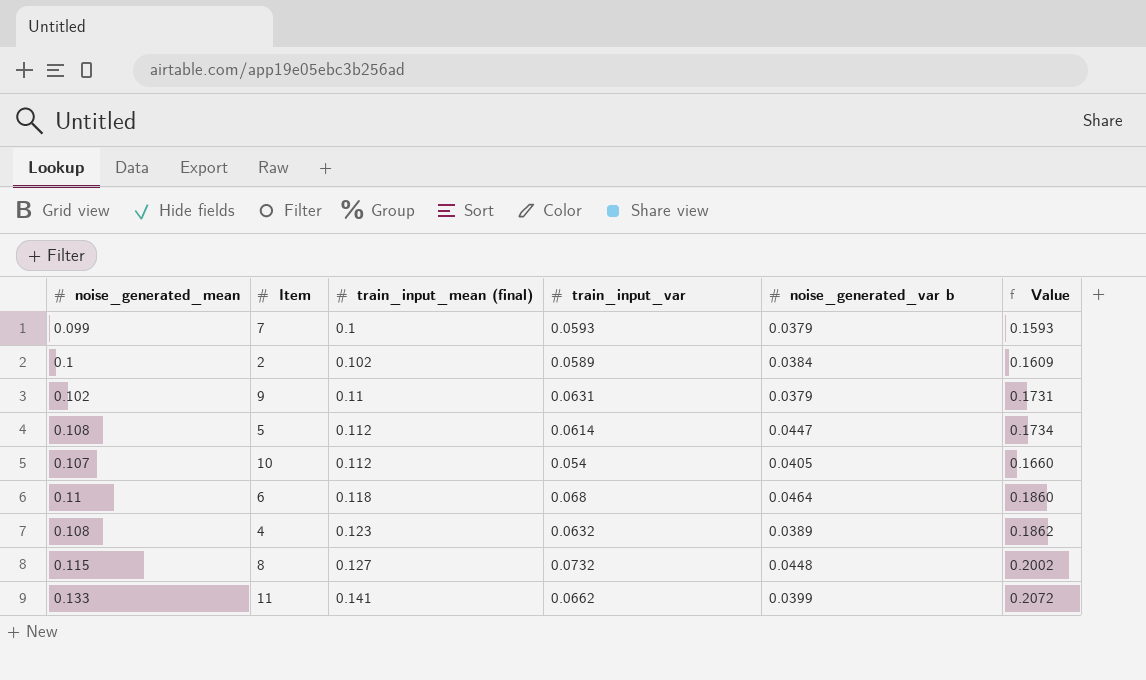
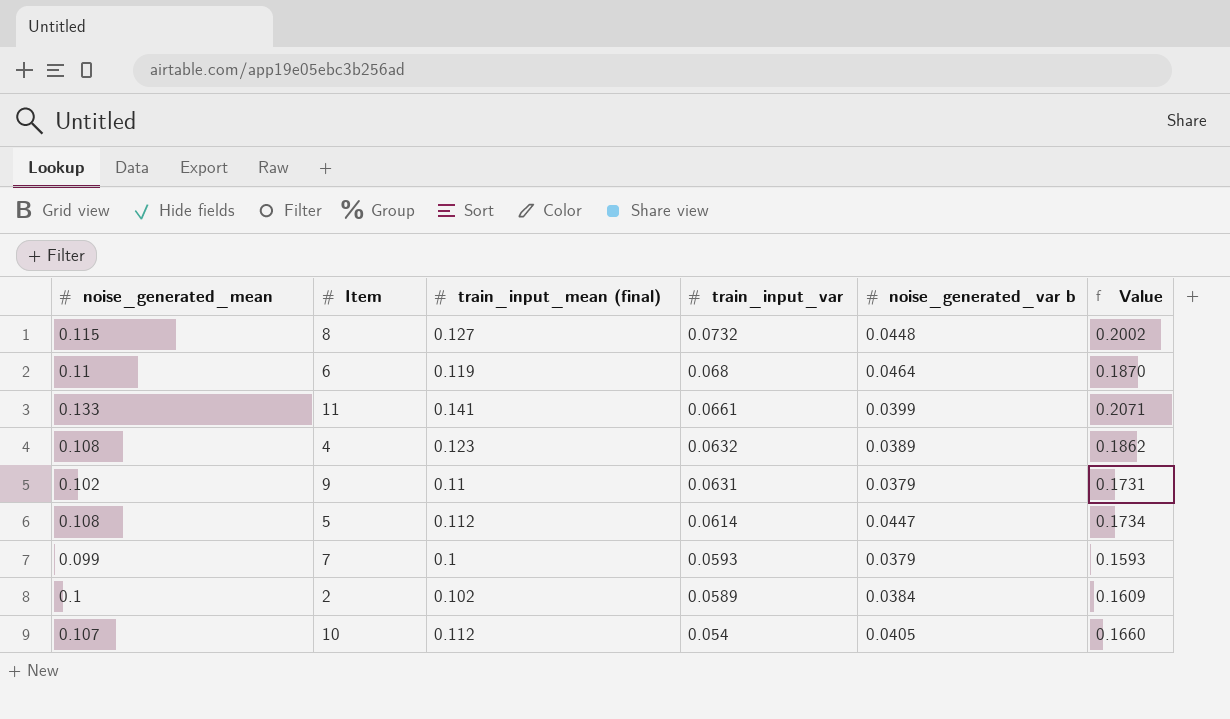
row order: train_input_mean (final) ascending -> train_input_var descending
6 | train_input_mean (final): 0.118 -> 0.119
6 | Value: 0.1860 -> 0.1870
11 | train_input_var: 0.0662 -> 0.0661
11 | Value: 0.2072 -> 0.2071

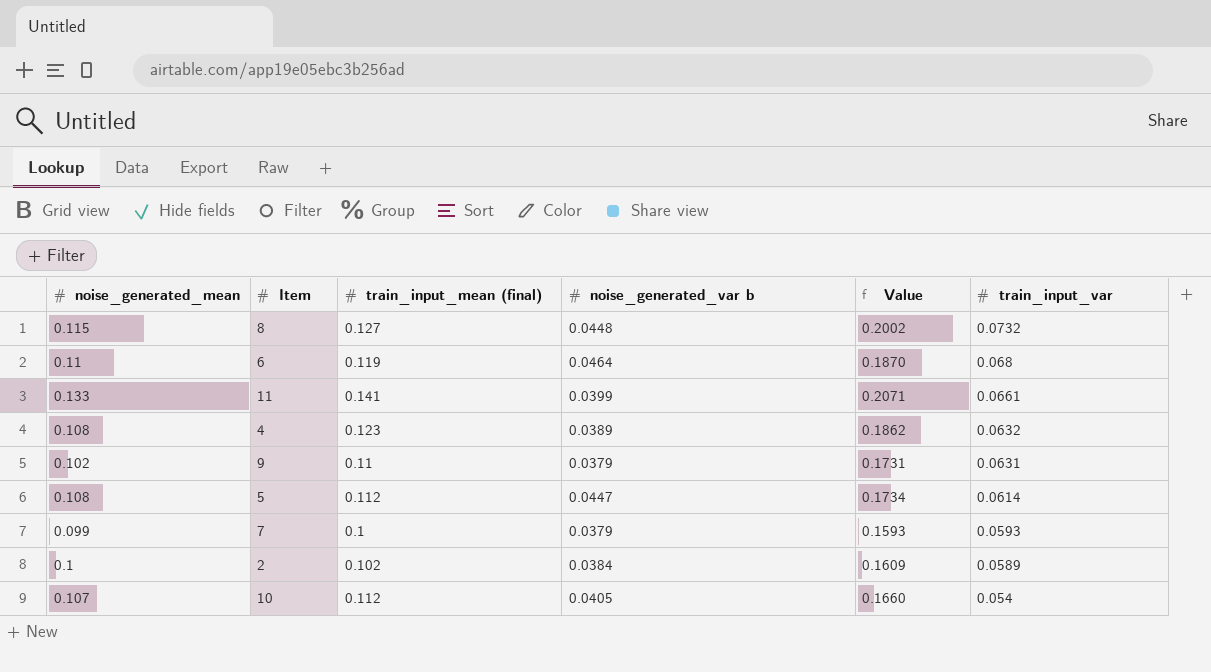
column train_input_var | position: 4 -> 6

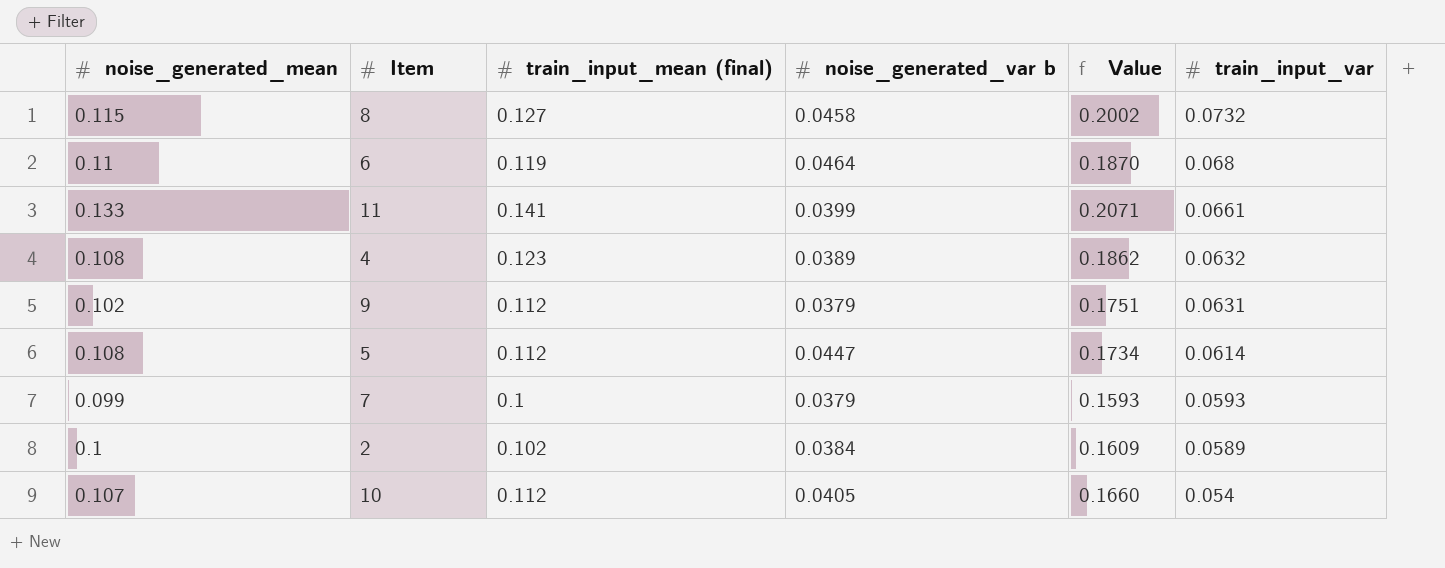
8 | noise_generated_var b: 0.0448 -> 0.0458
9 | train_input_mean (final): 0.11 -> 0.112
9 | Value: 0.1731 -> 0.1751

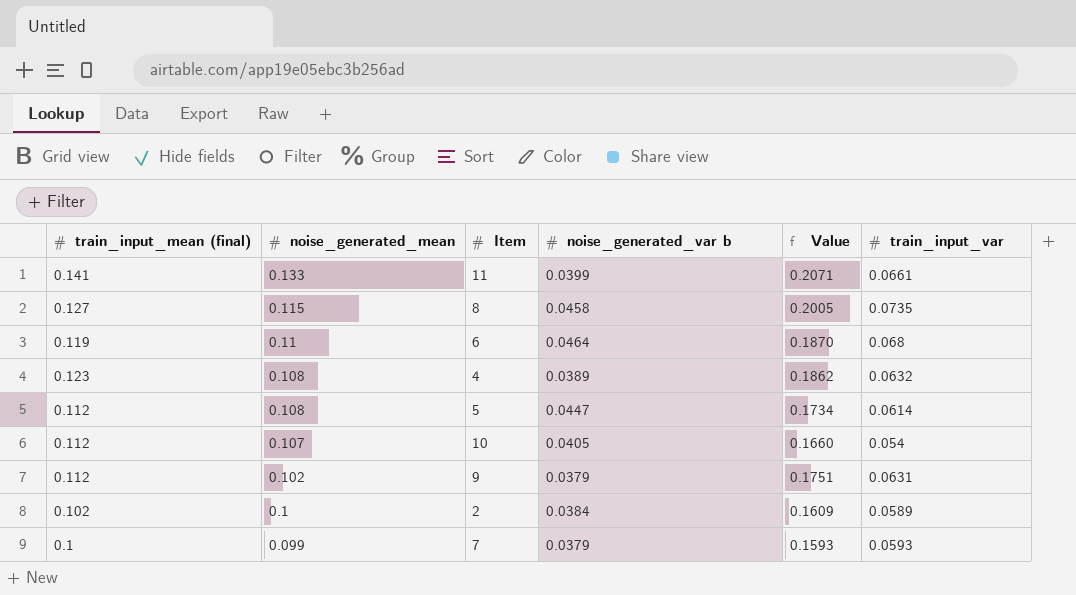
row order: train_input_var descending -> noise_generated_mean descending
column train_input_mean (final) | position: 3 -> 1
8 | Value: 0.2002 -> 0.2005
8 | train_input_var: 0.0732 -> 0.0735

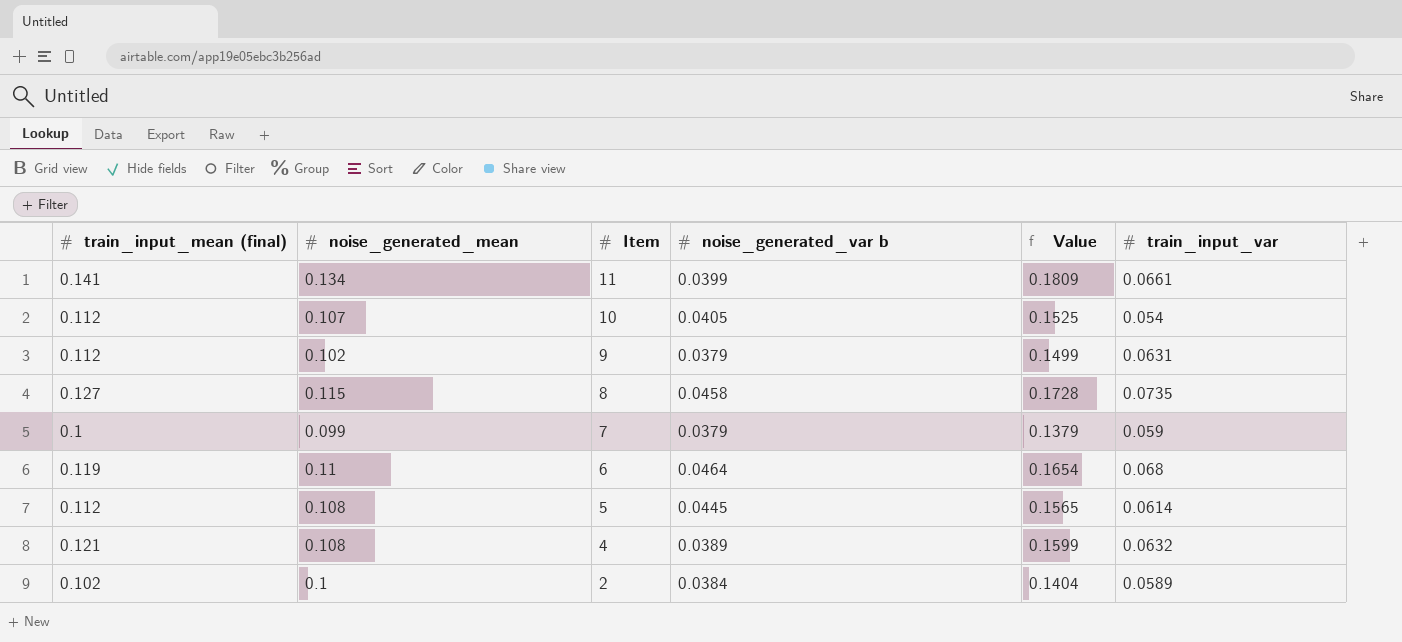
row order: noise_generated_mean descending -> Item descending
column Value | formula: [train_input_mean (final)] + [train_input_var] -> [train_input_mean (final)] + [noise_generated_var b]
11 | noise_generated_mean: 0.133 -> 0.134
7 | train_input_var: 0.0593 -> 0.059
5 | noise_generated_var b: 0.0447 -> 0.0445
4 | train_input_mean (final): 0.123 -> 0.121

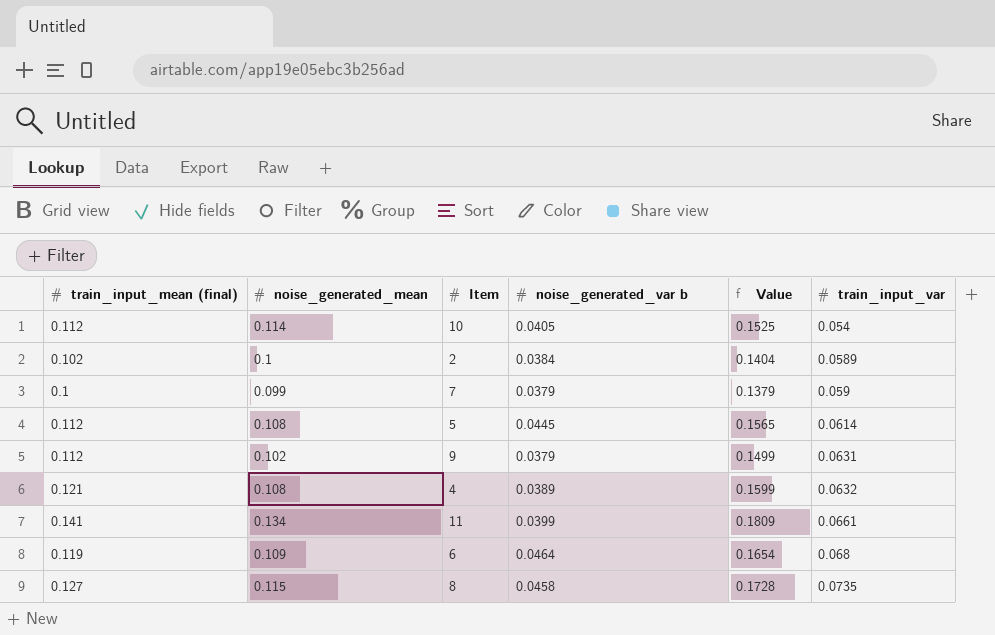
row order: Item descending -> train_input_var ascending
10 | noise_generated_mean: 0.107 -> 0.114
6 | noise_generated_mean: 0.11 -> 0.109

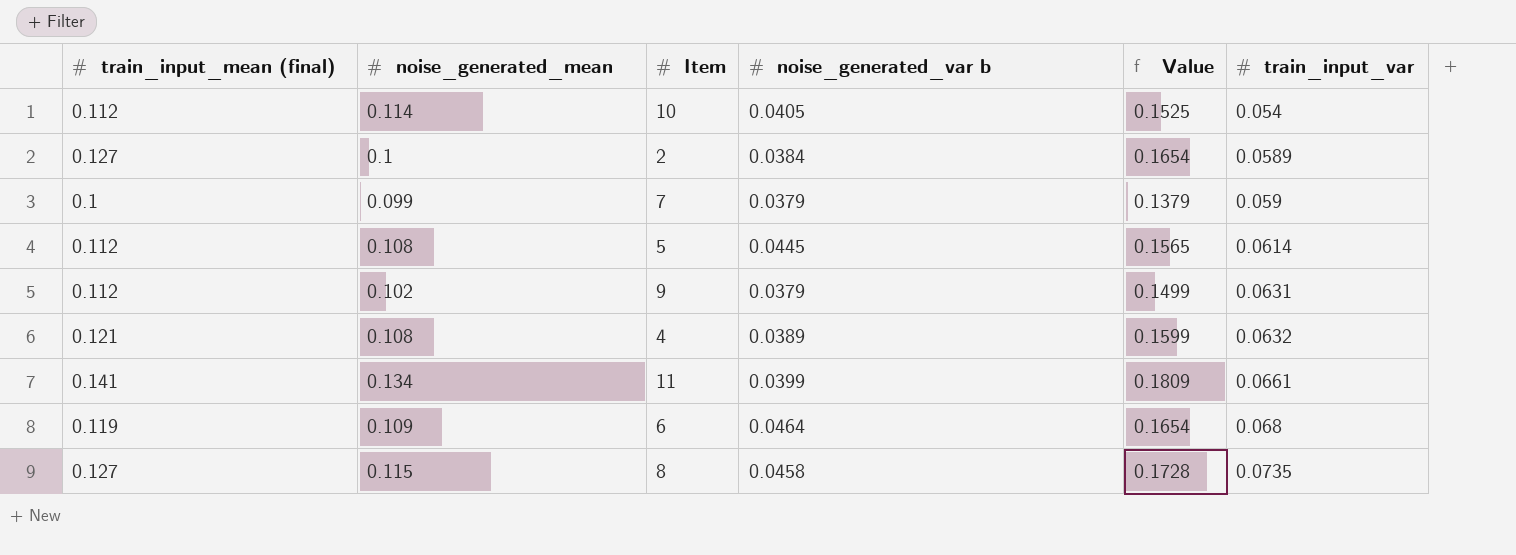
2 | train_input_mean (final): 0.102 -> 0.127
2 | Value: 0.1404 -> 0.1654

